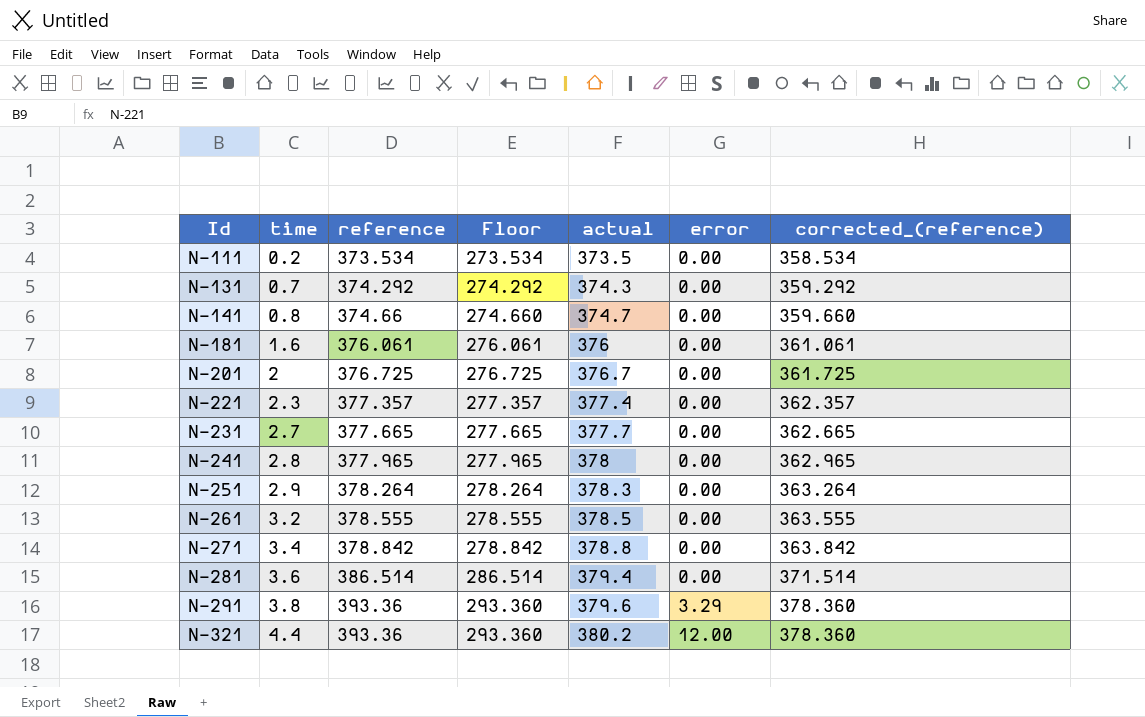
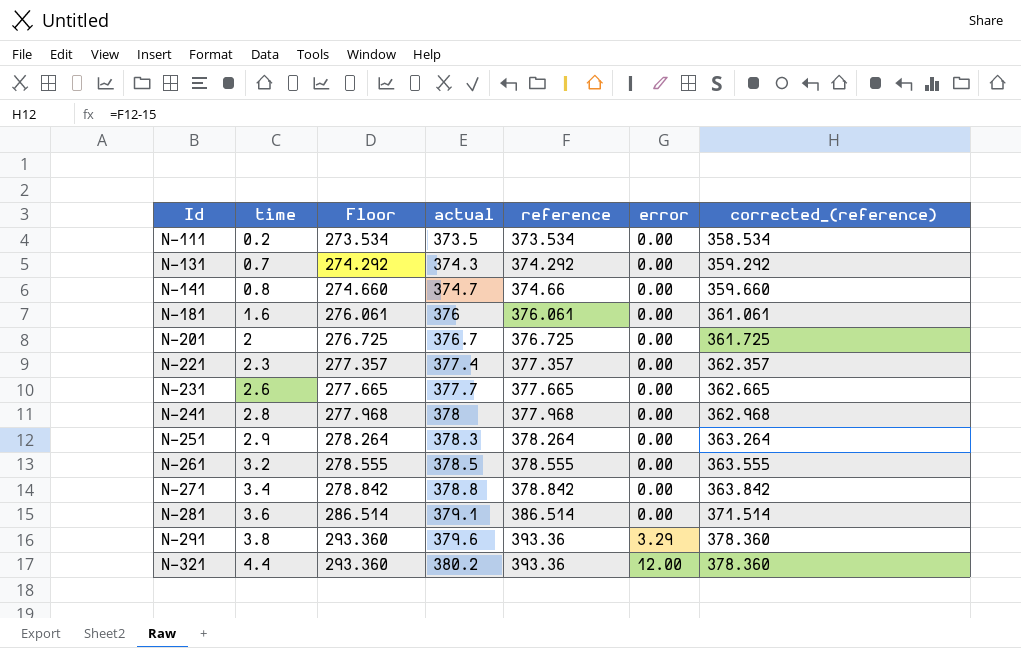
column reference | position: 3 -> 5
N-231 | time: 2.7 -> 2.6
N-241 | Floor: 277.965 -> 277.968
N-241 | reference: 377.965 -> 377.968
N-241 | corrected_(reference): 362.965 -> 362.968
N-281 | actual: 379.4 -> 379.1

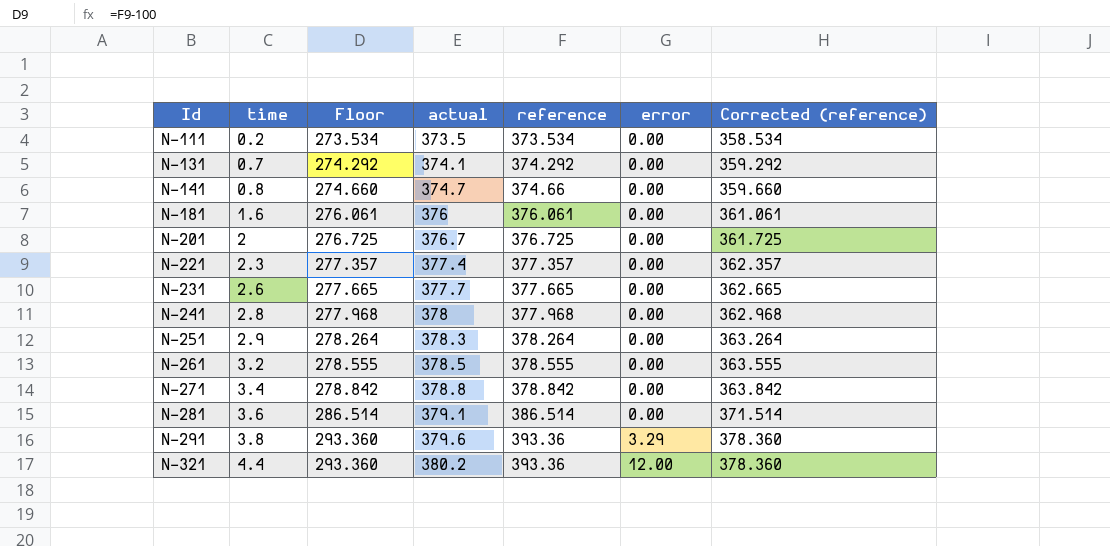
column name: corrected_(reference) -> Corrected (reference)
N-131 | actual: 374.3 -> 374.1

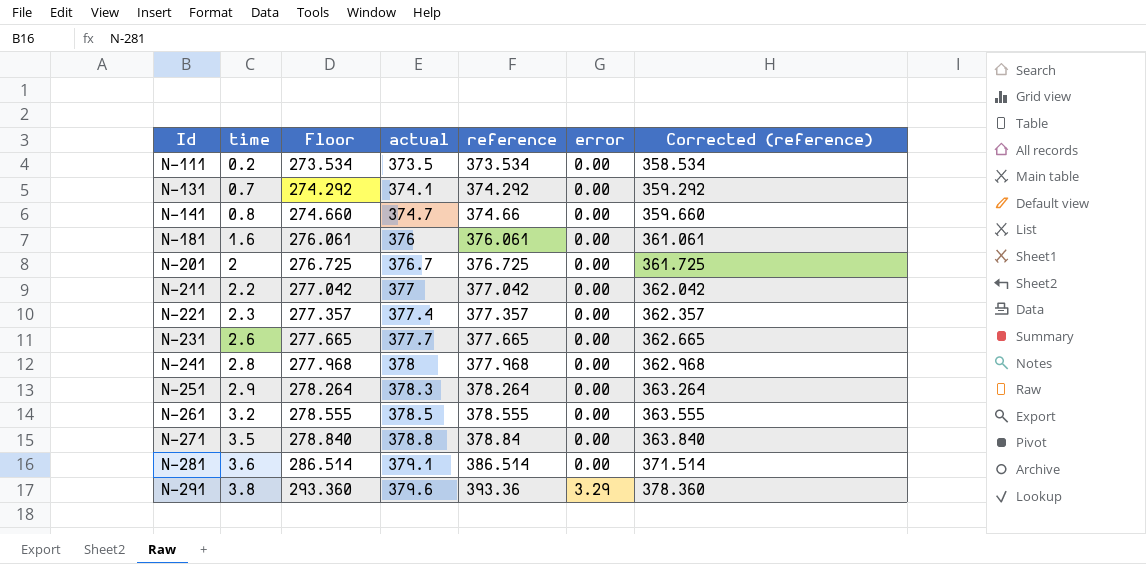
row N-321: 4.4 | 293.360 | 380.2 | 393.36 | 12.00 | 378.360 -> none
row N-211: none -> 2.2 | 277.042 | 377 | 377.042 | 0.00 | 362.042
N-271 | time: 3.4 -> 3.5
N-271 | Floor: 278.842 -> 278.840
N-271 | reference: 378.842 -> 378.84
N-271 | Corrected (reference): 363.842 -> 363.840

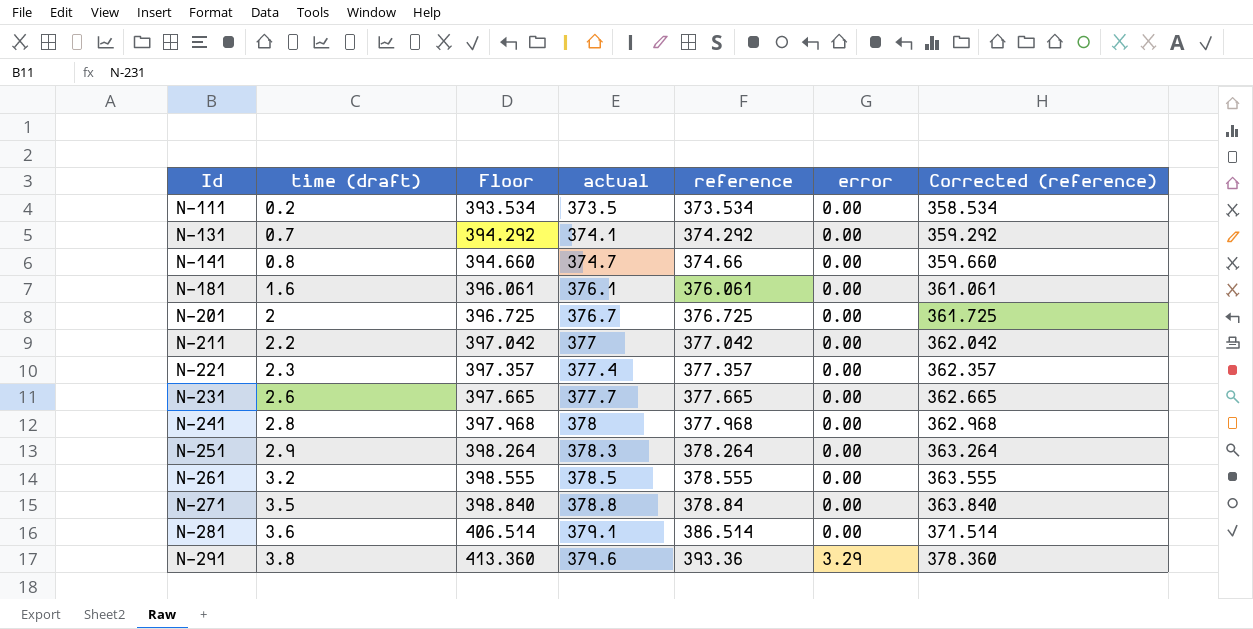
column name: time -> time (draft)
column Floor | formula: [reference] - 100 -> [reference] + 20
N-181 | actual: 376 -> 376.1

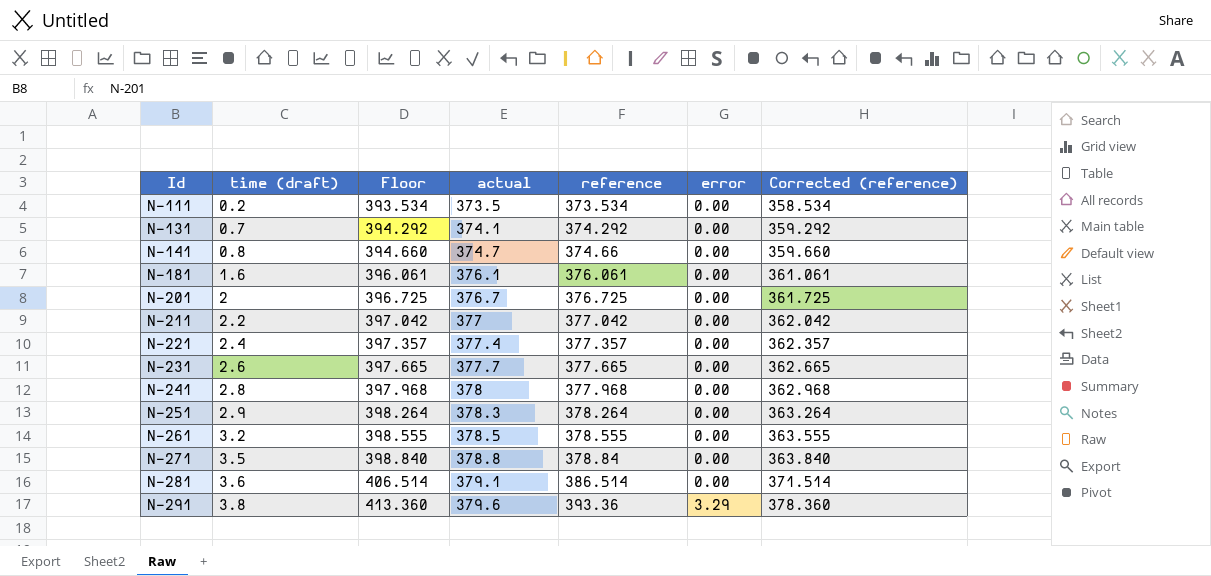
N-221 | time (draft): 2.3 -> 2.4

